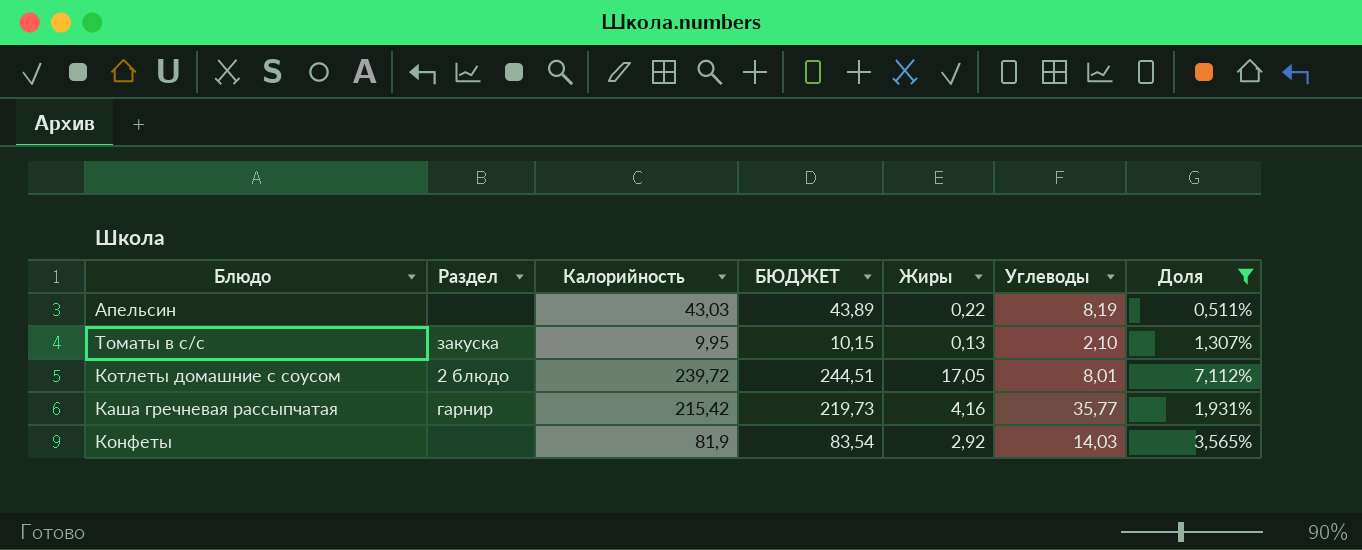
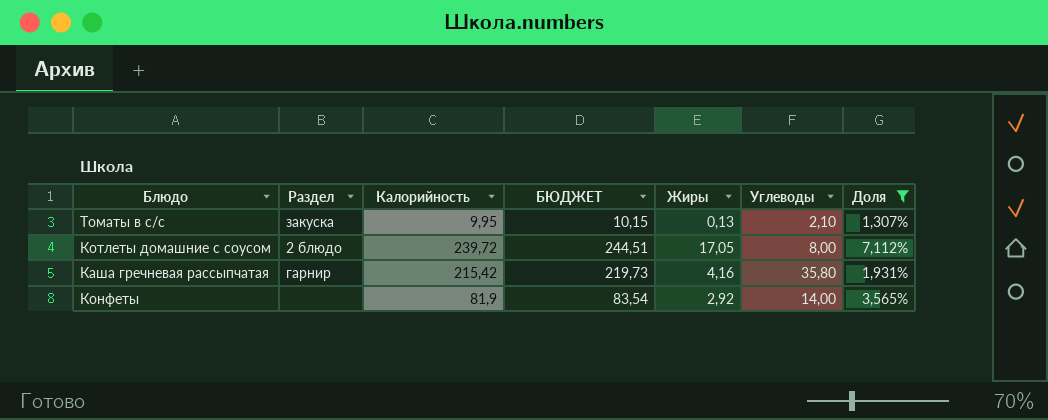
row Апельсин: none | 43,03 | 43,89 | 0,22 | 8,19 | 0,511% -> none
Котлеты домашние с соусом | Углеводы: 8,01 -> 8,00
Каша гречневая рассыпчатая | Углеводы: 35,77 -> 35,80
Конфеты | Углеводы: 14,03 -> 14,00

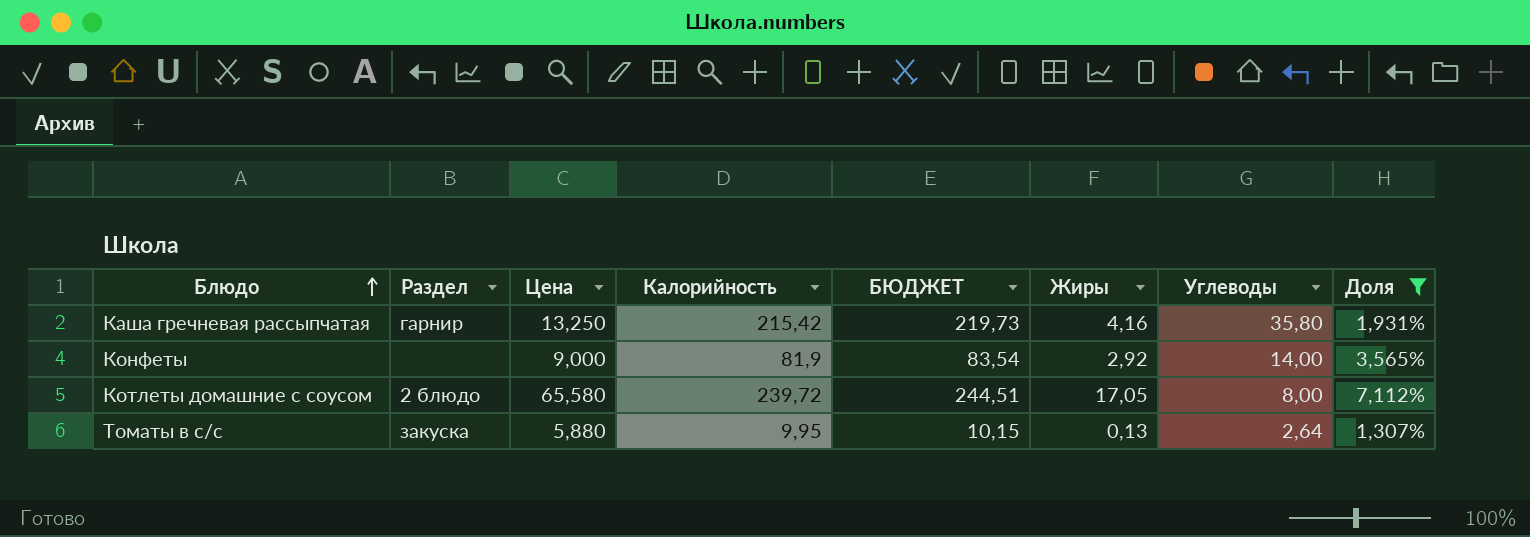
row order: none -> Блюдо ascending
column Цена | position: none -> 3
Томаты в с/с | Углеводы: 2,10 -> 2,64

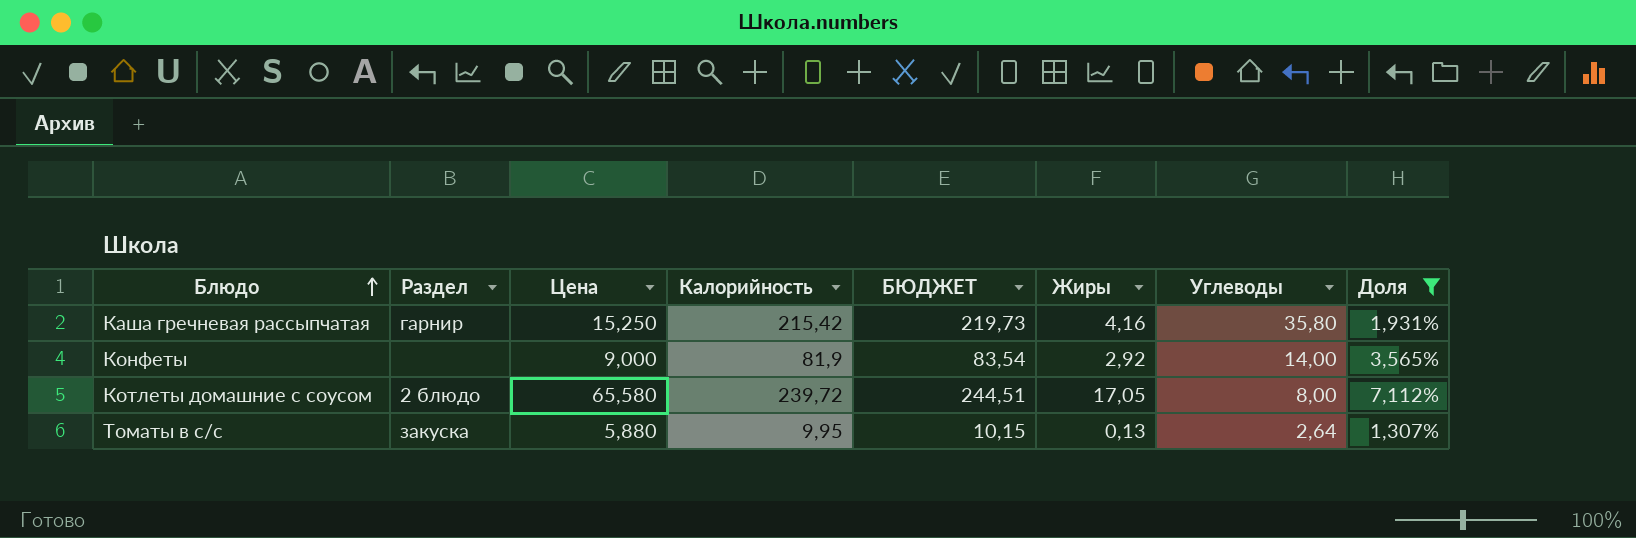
Каша гречневая рассыпчатая | Цена: 13,250 -> 15,250

